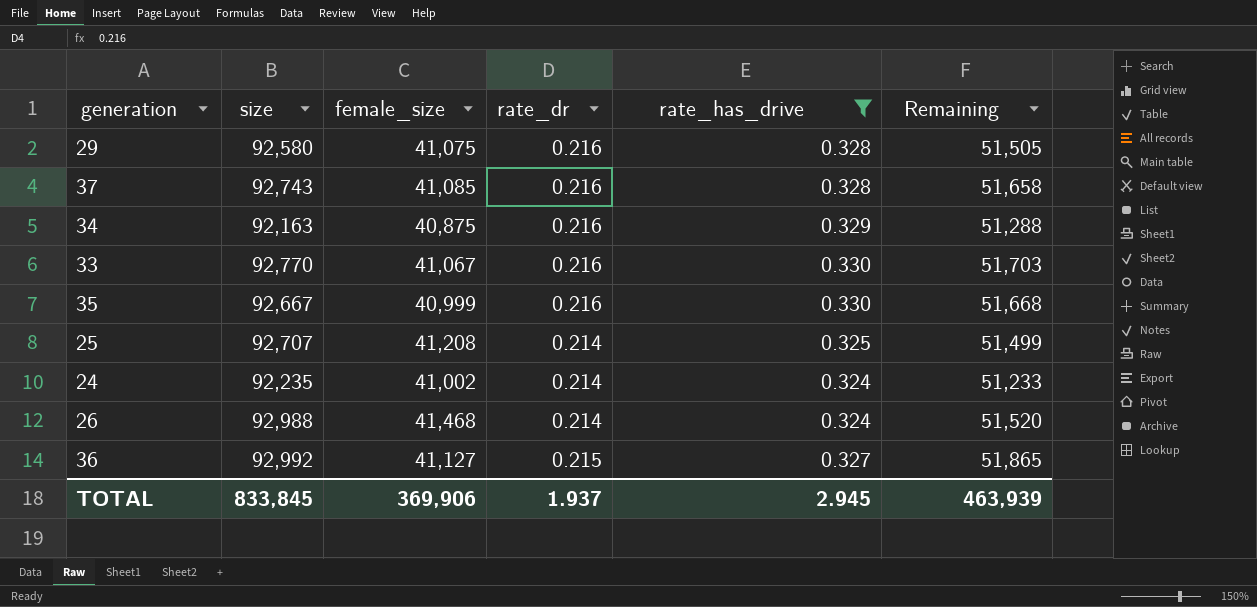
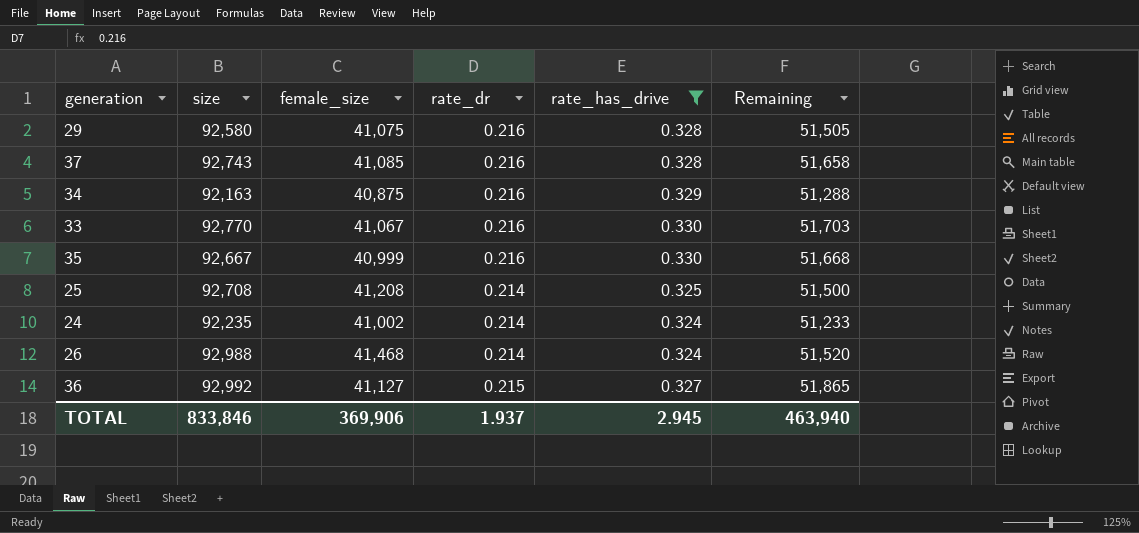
25 | size: 92,707 -> 92,708
25 | Remaining: 51,499 -> 51,500
TOTAL | size: 833,845 -> 833,846
TOTAL | Remaining: 463,939 -> 463,940

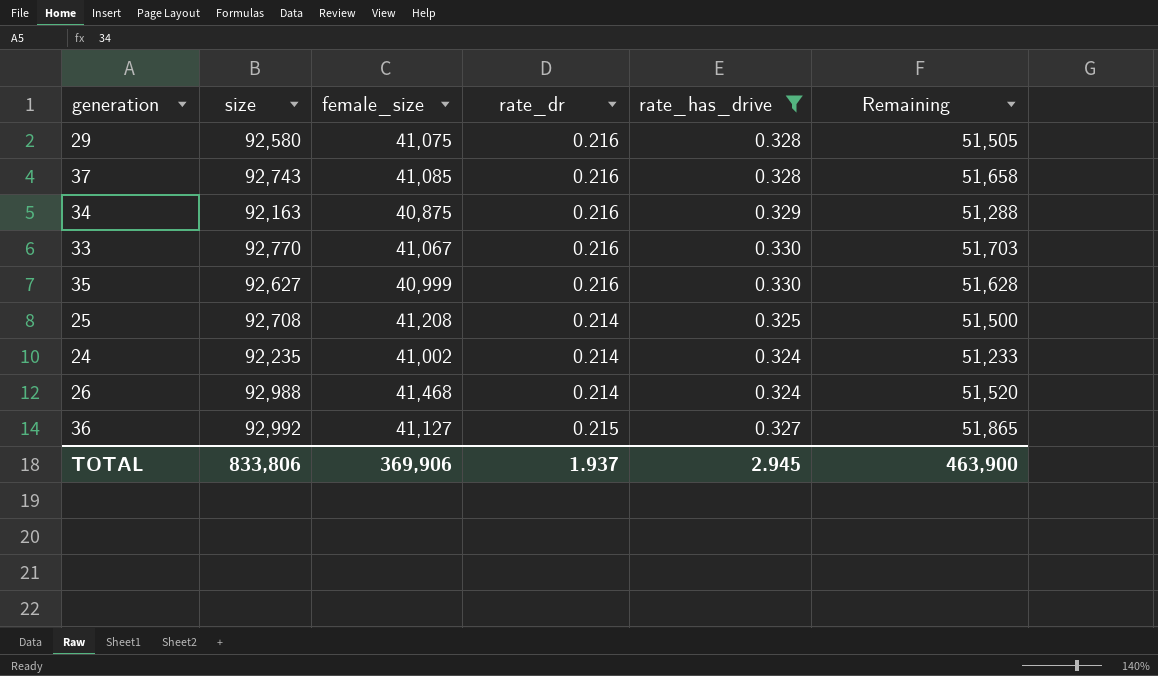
35 | size: 92,667 -> 92,627
35 | Remaining: 51,668 -> 51,628
TOTAL | size: 833,846 -> 833,806
TOTAL | Remaining: 463,940 -> 463,900

